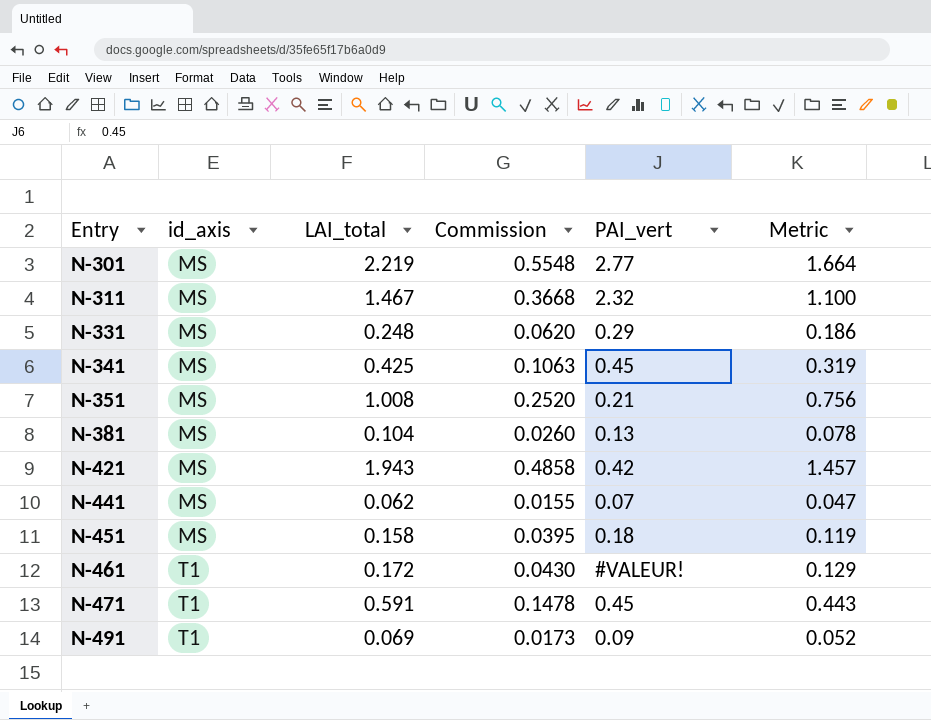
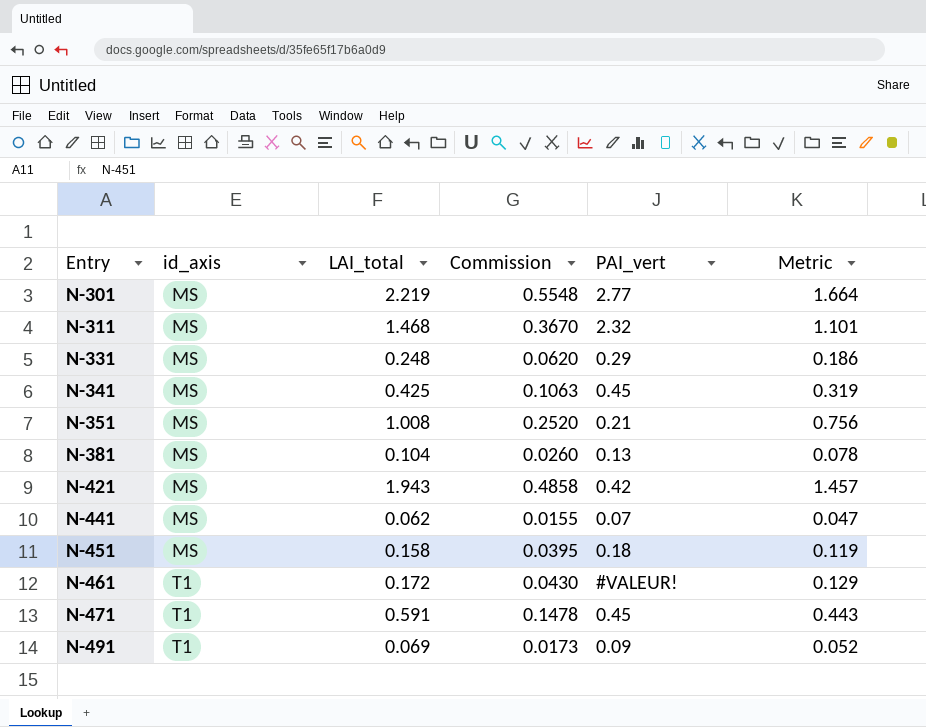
N-311 | LAI_total: 1.467 -> 1.468
N-311 | Commission: 0.3668 -> 0.3670
N-311 | Metric: 1.100 -> 1.101

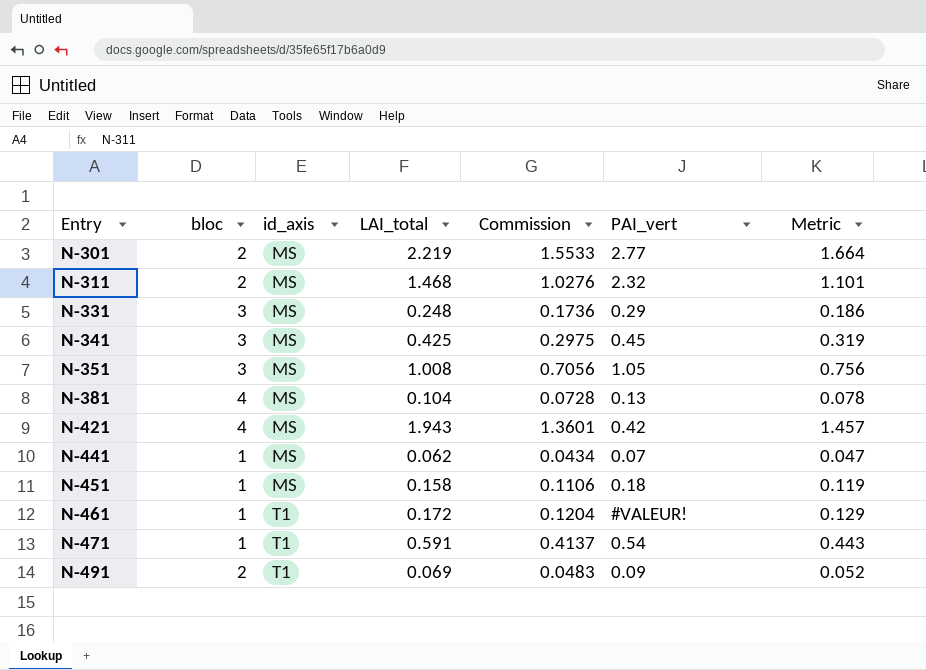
column bloc | position: none -> 2
column Commission | formula: [LAI_total] * 0.25 -> [LAI_total] * 0.7
N-351 | PAI_vert: 0.21 -> 1.05
N-471 | PAI_vert: 0.45 -> 0.54

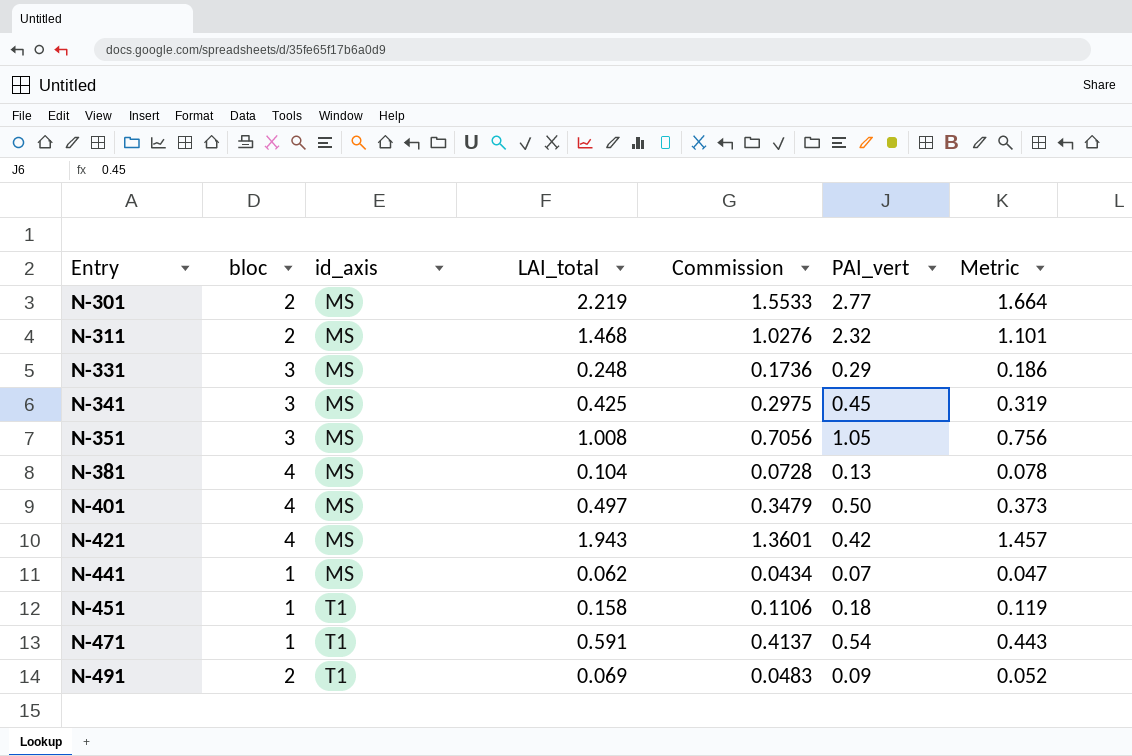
row N-461: 1 | T1 | 0.172 | 0.1204 | #VALEUR! | 0.129 -> none
row N-401: none -> 4 | MS | 0.497 | 0.3479 | 0.50 | 0.373
N-451 | id_axis: MS -> T1

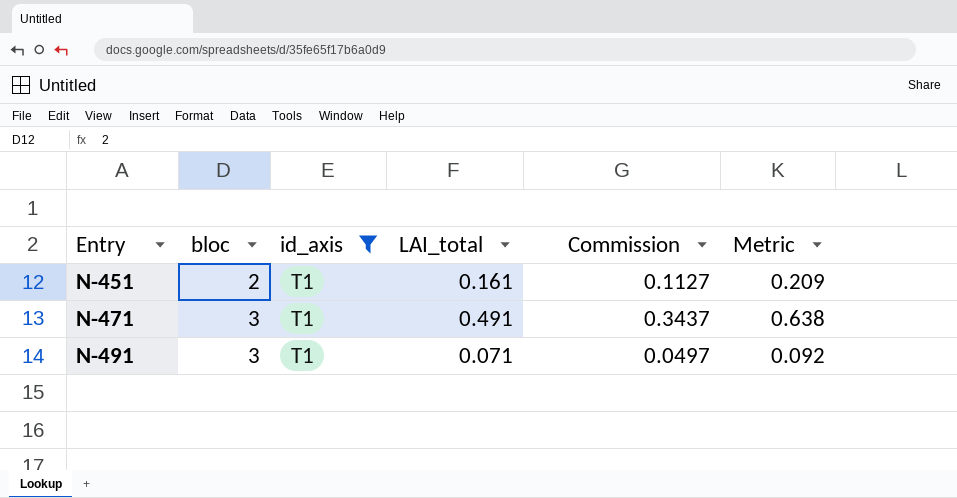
filter: none -> id_axis = T1
column PAI_vert | position: 6 -> none
column Metric | formula: [LAI_total] * 0.75 -> [LAI_total] * 1.3
N-451 | bloc: 1 -> 2
N-451 | LAI_total: 0.158 -> 0.161
N-451 | Commission: 0.1106 -> 0.1127
N-471 | bloc: 1 -> 3
N-471 | LAI_total: 0.591 -> 0.491
N-471 | Commission: 0.4137 -> 0.3437
N-491 | bloc: 2 -> 3
N-491 | LAI_total: 0.069 -> 0.071
N-491 | Commission: 0.0483 -> 0.0497

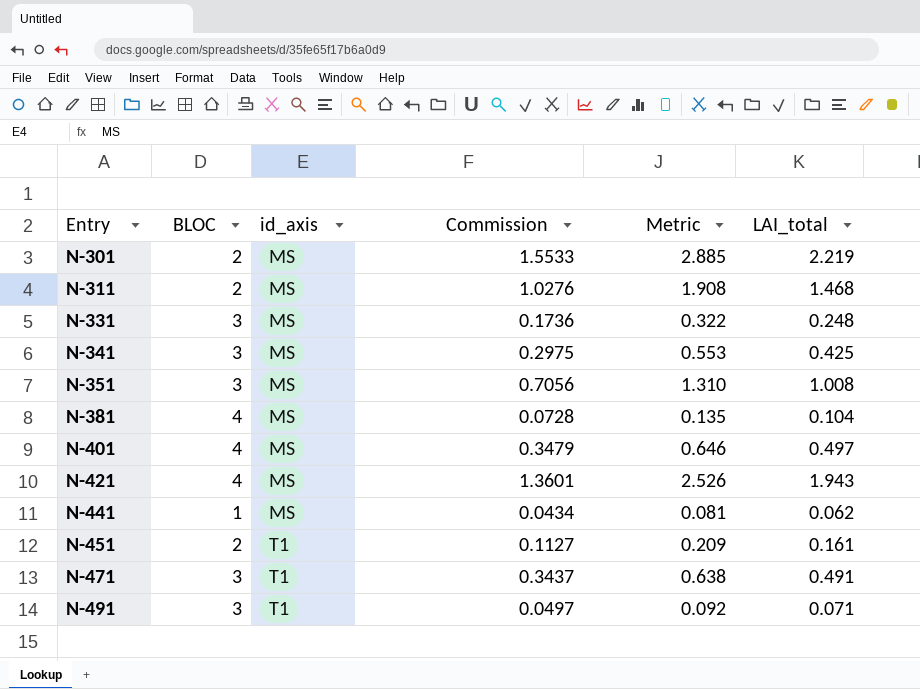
filter: id_axis = T1 -> none
column name: bloc -> BLOC
column LAI_total | position: 4 -> 6

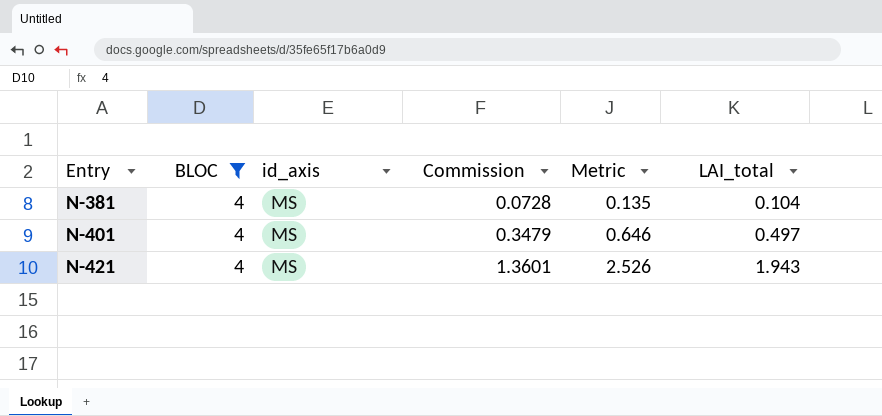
filter: none -> BLOC = 4

